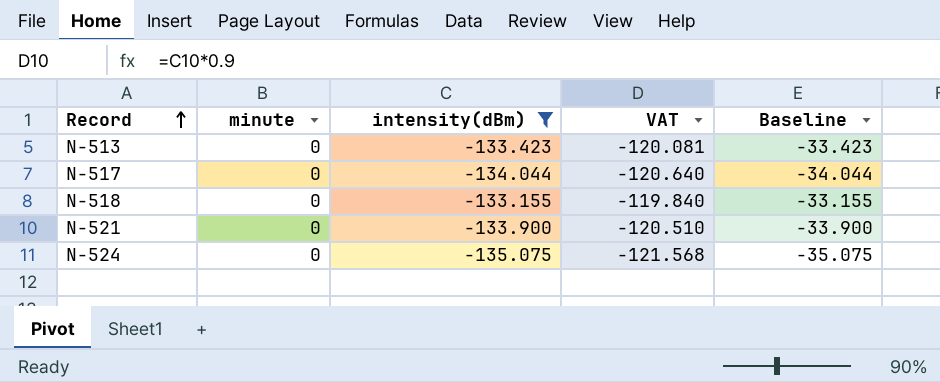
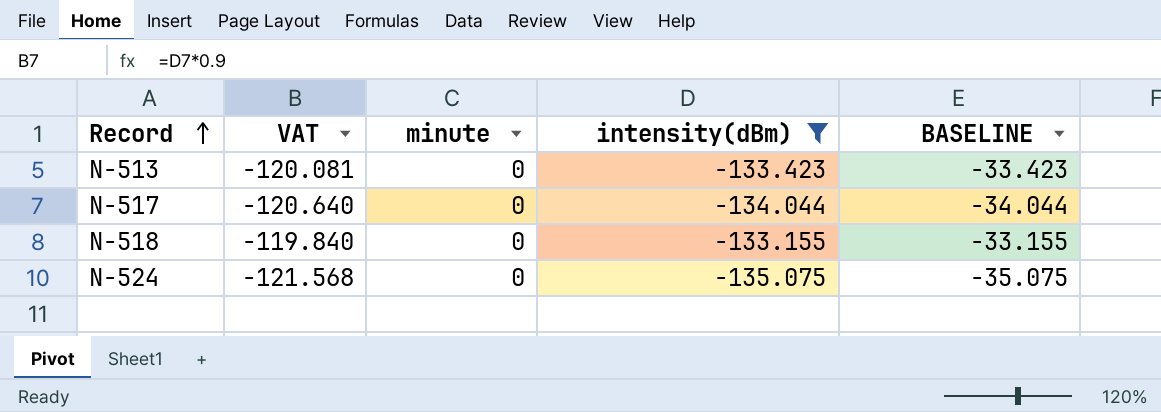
column VAT | position: 4 -> 2
column name: Baseline -> BASELINE
row N-521: 0 | -133.900 | -120.510 | -33.900 -> none

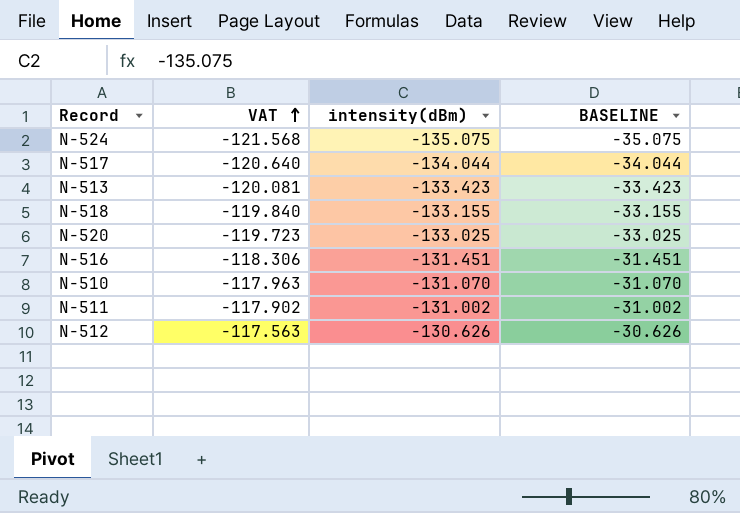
filter: intensity(dBm) <= -133.155 -> none
row order: Record ascending -> VAT ascending
column minute | position: 3 -> none

